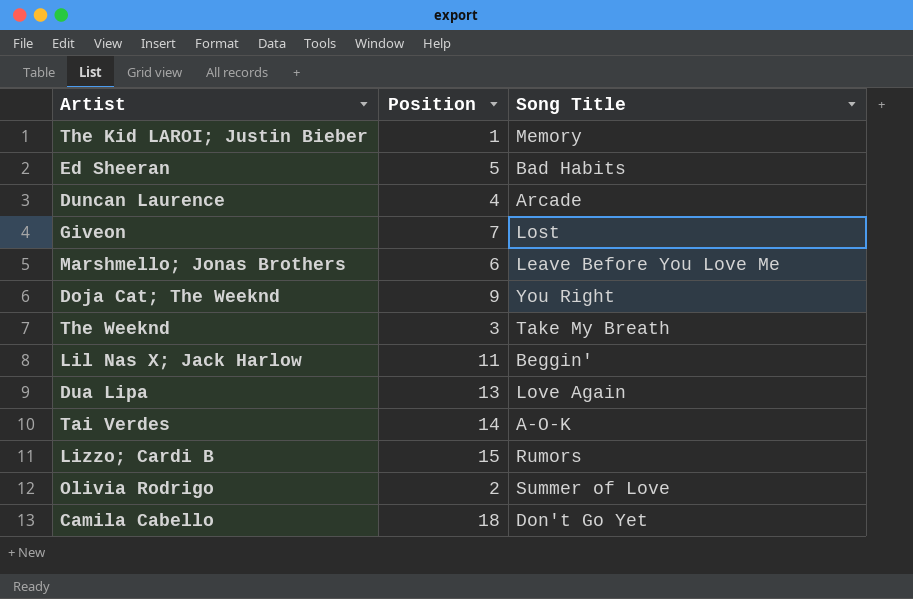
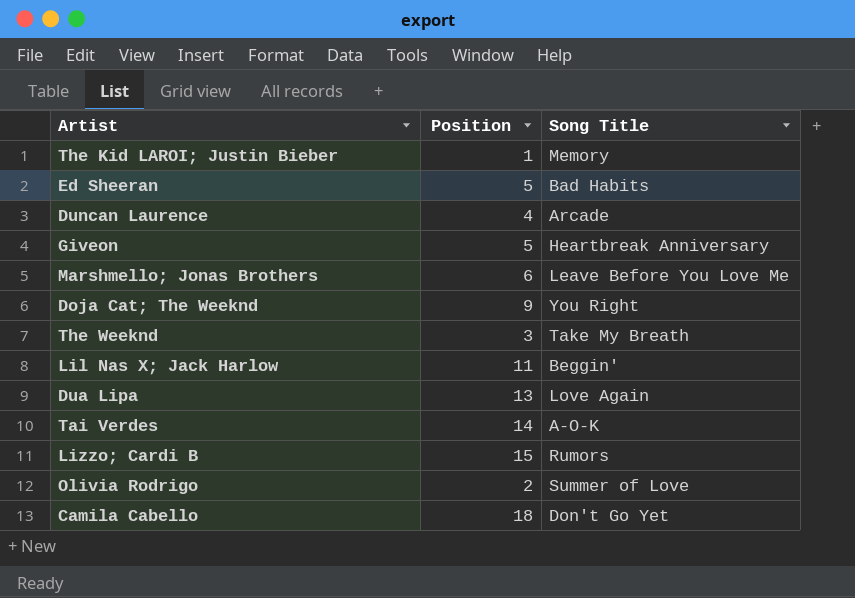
Giveon | Position: 7 -> 5
Giveon | Song Title: Lost -> Heartbreak Anniversary

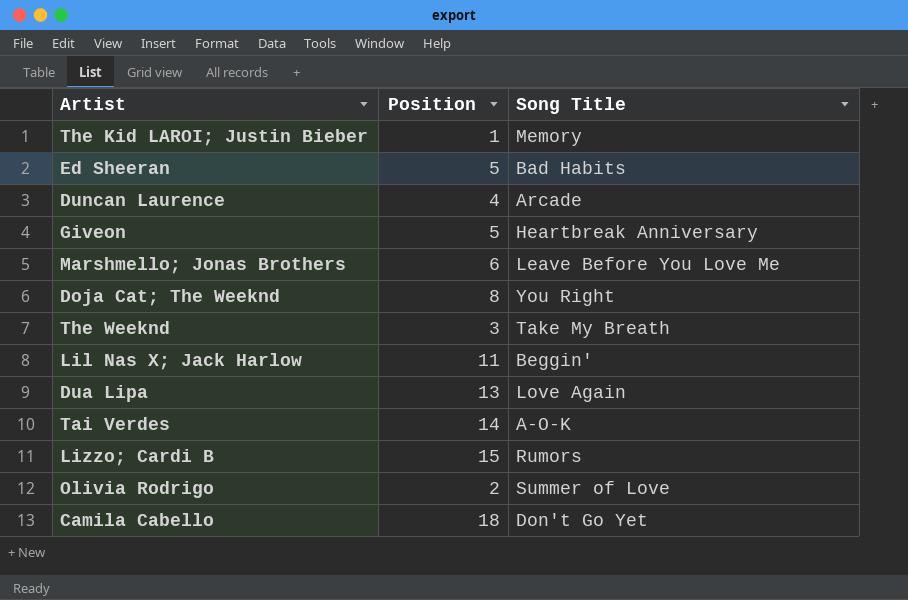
Doja Cat; The Weeknd | Position: 9 -> 8

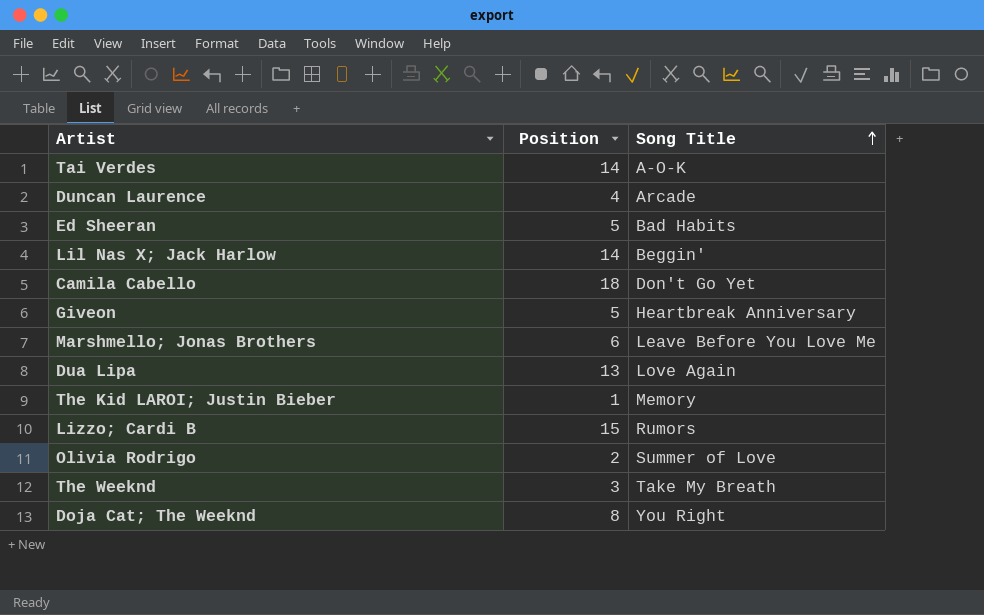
row order: none -> Song Title ascending
Lil Nas X; Jack Harlow | Position: 11 -> 14

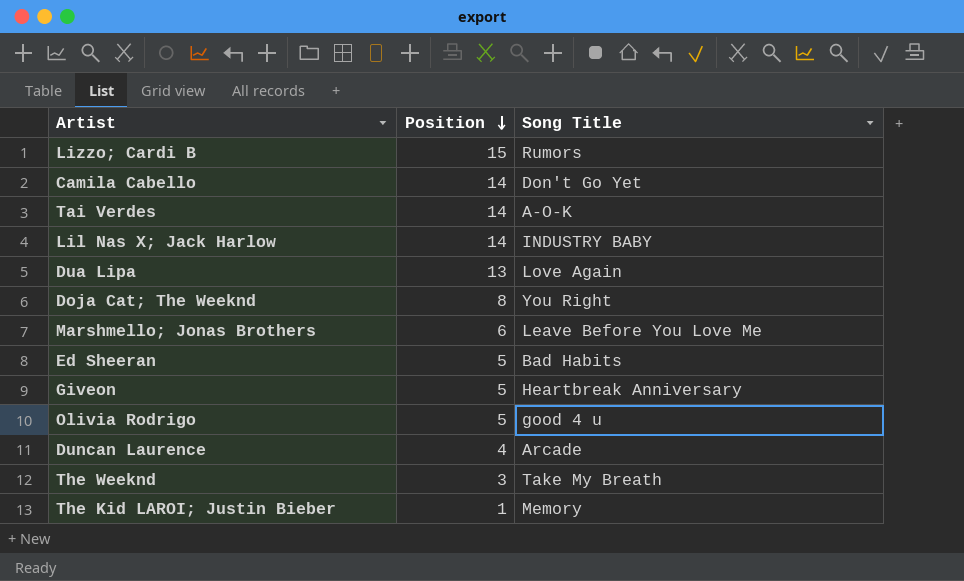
row order: Song Title ascending -> Position descending
Camila Cabello | Position: 18 -> 14
Lil Nas X; Jack Harlow | Song Title: Beggin' -> INDUSTRY BABY
Olivia Rodrigo | Position: 2 -> 5
Olivia Rodrigo | Song Title: Summer of Love -> good 4 u

